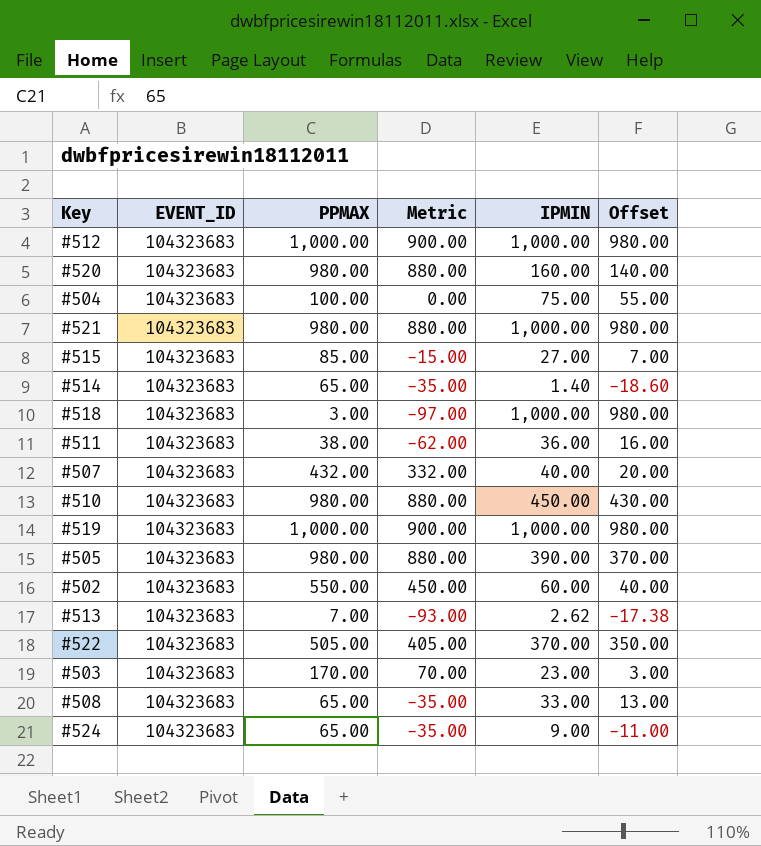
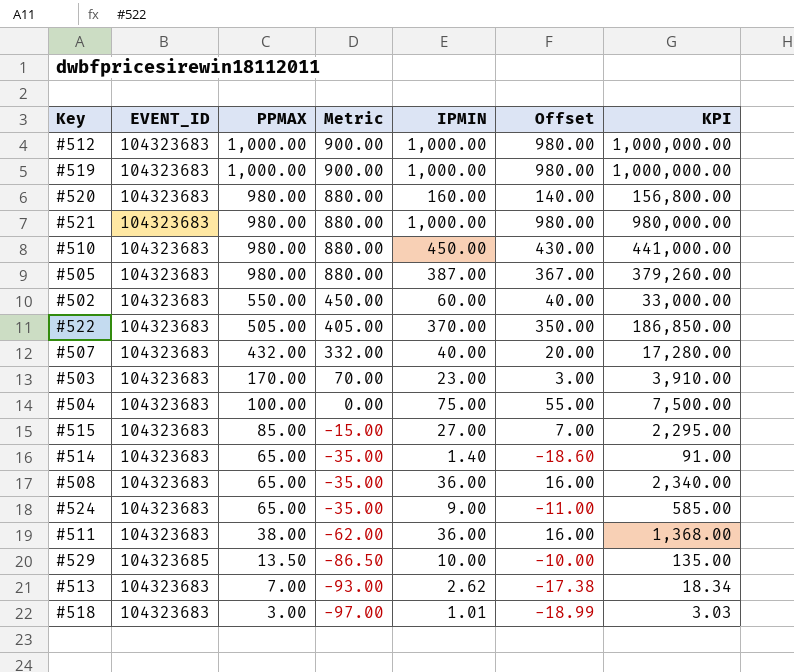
row order: none -> PPMAX descending
column KPI | formula: none -> [PPMAX] * [IPMIN]
#505 | IPMIN: 390.00 -> 387.00
#505 | Offset: 370.00 -> 367.00
#508 | IPMIN: 33.00 -> 36.00
#508 | Offset: 13.00 -> 16.00
row #529: none -> 104323685 | 13.50 | -86.50 | 10.00 | -10.00 | 135.00
#518 | IPMIN: 1,000.00 -> 1.01
#518 | Offset: 980.00 -> -18.99

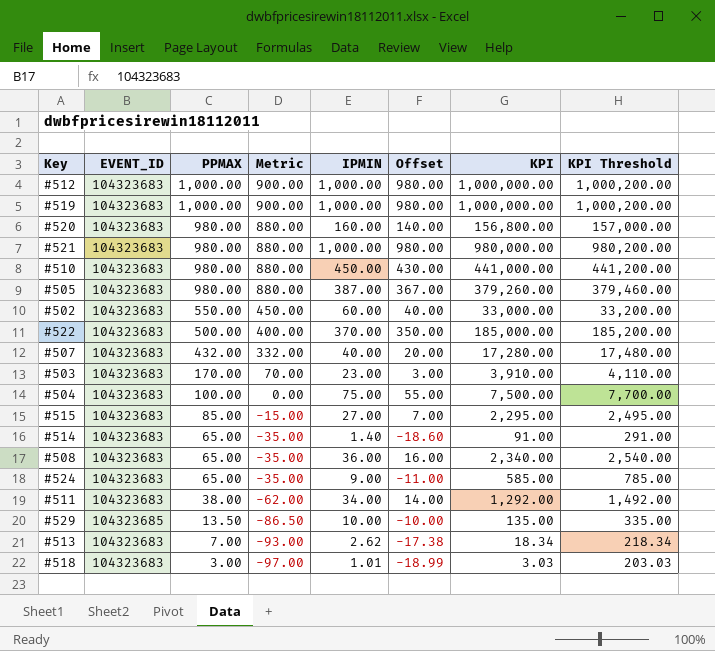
column KPI Threshold | formula: none -> [KPI] + 200
#522 | PPMAX: 505.00 -> 500.00
#522 | Metric: 405.00 -> 400.00
#522 | KPI: 186,850.00 -> 185,000.00
#511 | IPMIN: 36.00 -> 34.00
#511 | Offset: 16.00 -> 14.00
#511 | KPI: 1,368.00 -> 1,292.00

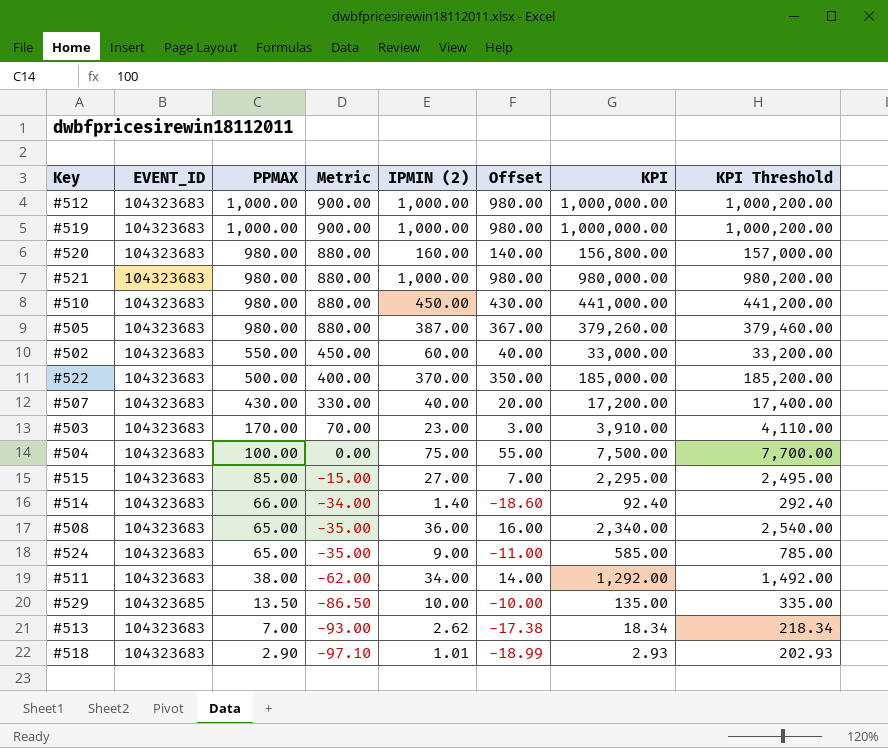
column name: IPMIN -> IPMIN (2)
#507 | PPMAX: 432.00 -> 430.00
#507 | Metric: 332.00 -> 330.00
#507 | KPI: 17,280.00 -> 17,200.00
#507 | KPI Threshold: 17,480.00 -> 17,400.00
#514 | PPMAX: 65.00 -> 66.00
#514 | Metric: -35.00 -> -34.00
#514 | KPI: 91.00 -> 92.40
#514 | KPI Threshold: 291.00 -> 292.40
#518 | PPMAX: 3.00 -> 2.90
#518 | Metric: -97.00 -> -97.10
#518 | KPI: 3.03 -> 2.93
#518 | KPI Threshold: 203.03 -> 202.93

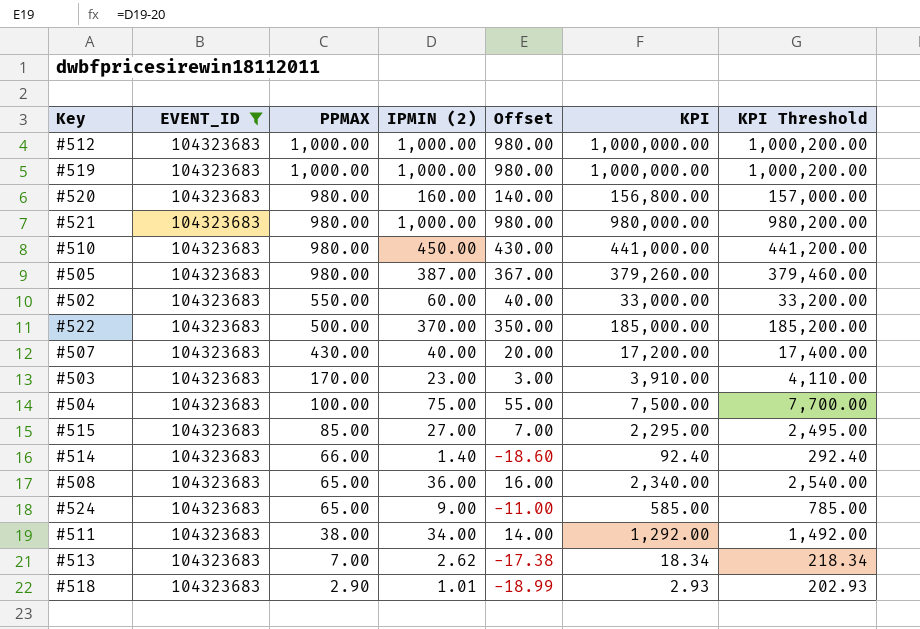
filter: none -> EVENT_ID = 104323683
column Metric | formula: [PPMAX] - 100 -> none

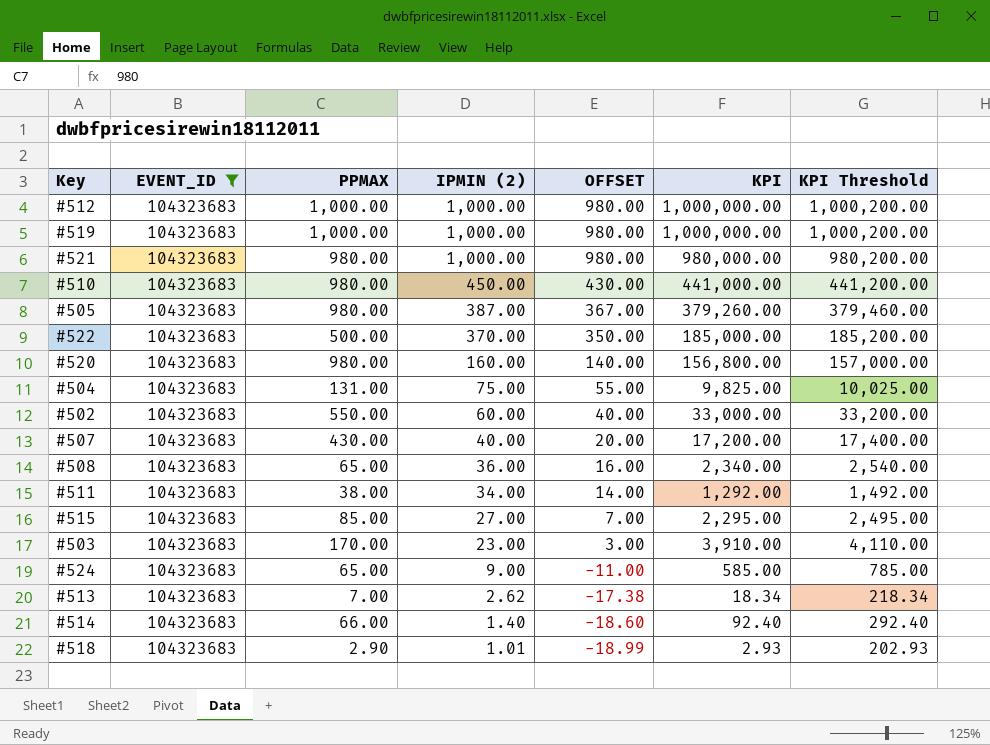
row order: PPMAX descending -> IPMIN (2) descending
column name: Offset -> OFFSET
#504 | PPMAX: 100.00 -> 131.00
#504 | KPI: 7,500.00 -> 9,825.00
#504 | KPI Threshold: 7,700.00 -> 10,025.00

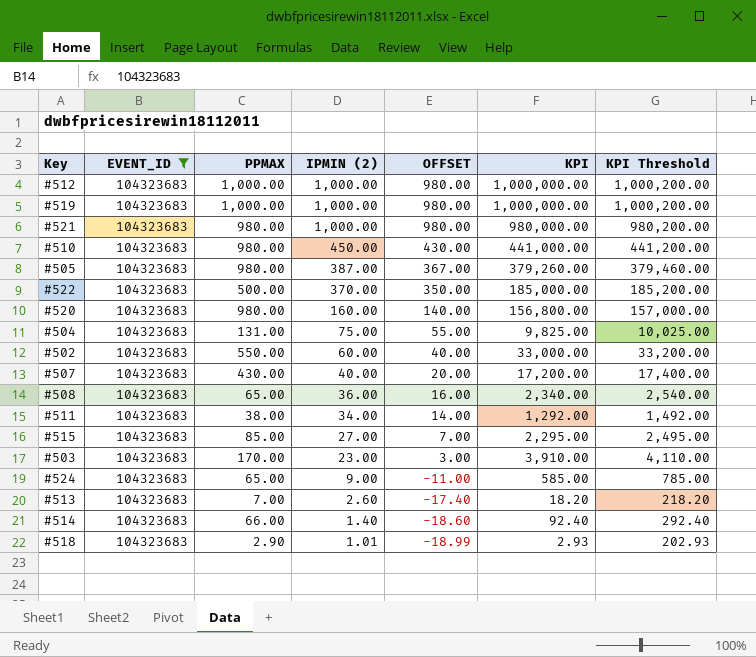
#513 | IPMIN (2): 2.62 -> 2.60
#513 | OFFSET: -17.38 -> -17.40
#513 | KPI: 18.34 -> 18.20
#513 | KPI Threshold: 218.34 -> 218.20

